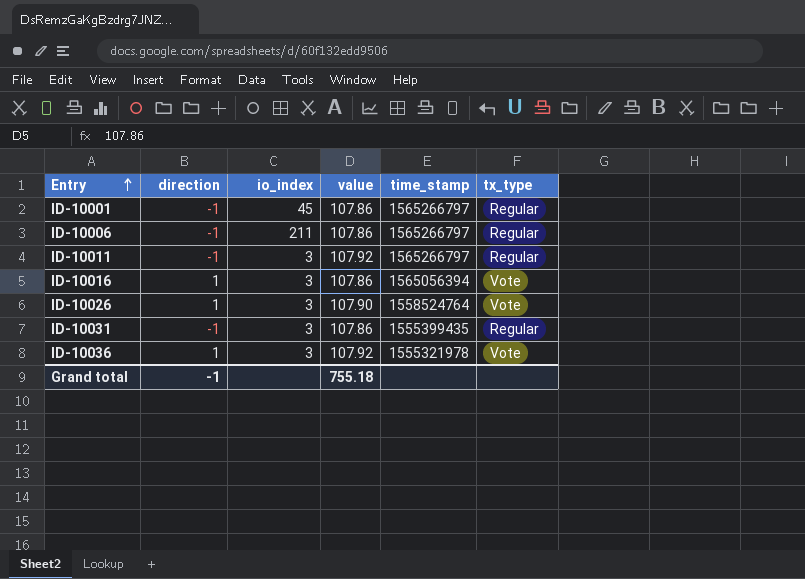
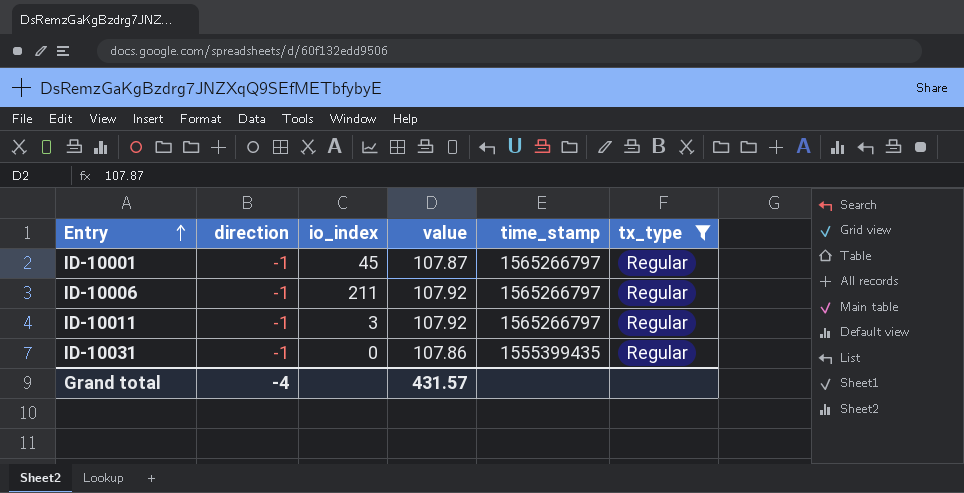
filter: none -> tx_type = Regular
ID-10001 | value: 107.86 -> 107.87
ID-10006 | value: 107.86 -> 107.92
ID-10031 | io_index: 3 -> 0
Grand total | direction: -1 -> -4
Grand total | value: 755.18 -> 431.57

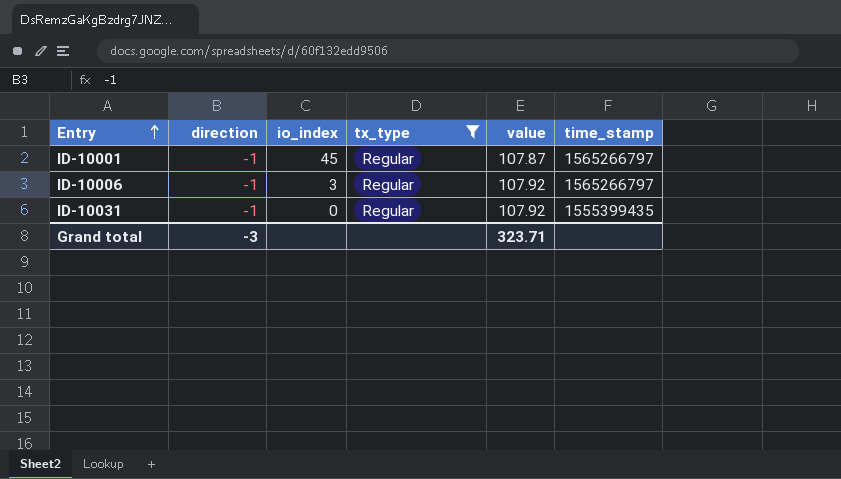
column tx_type | position: 6 -> 4
row ID-10011: -1 | 3 | 107.92 | 1565266797 | Regular -> none
ID-10006 | io_index: 211 -> 3
ID-10031 | value: 107.86 -> 107.92
Grand total | direction: -4 -> -3
Grand total | value: 431.57 -> 323.71

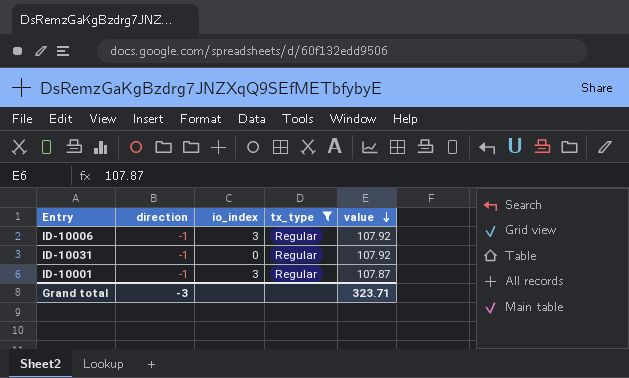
row order: Entry ascending -> value descending
column time_stamp | position: 6 -> none
ID-10001 | io_index: 45 -> 3

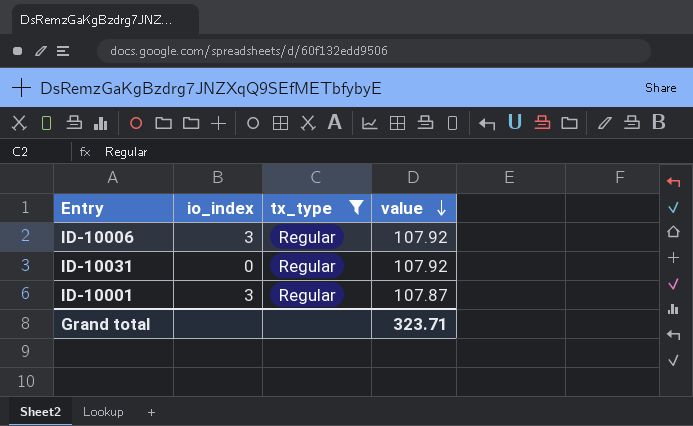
column direction | position: 2 -> none

